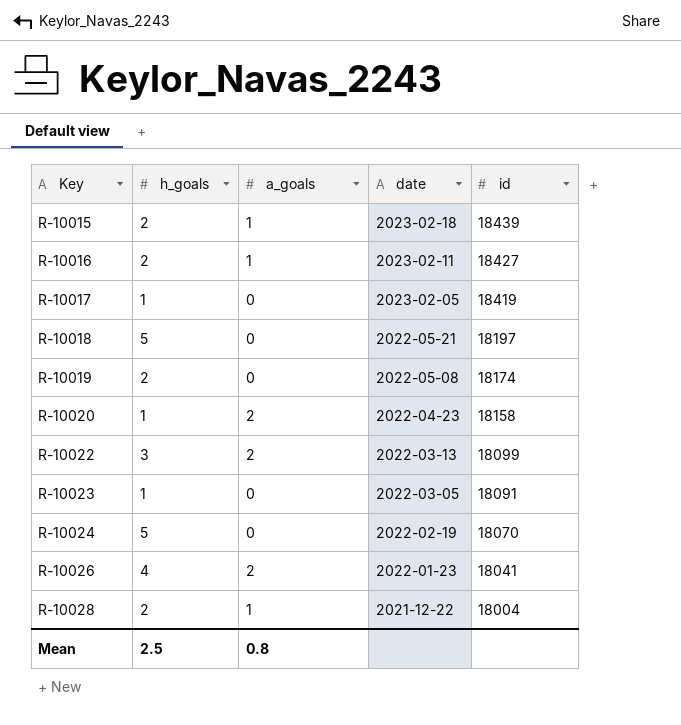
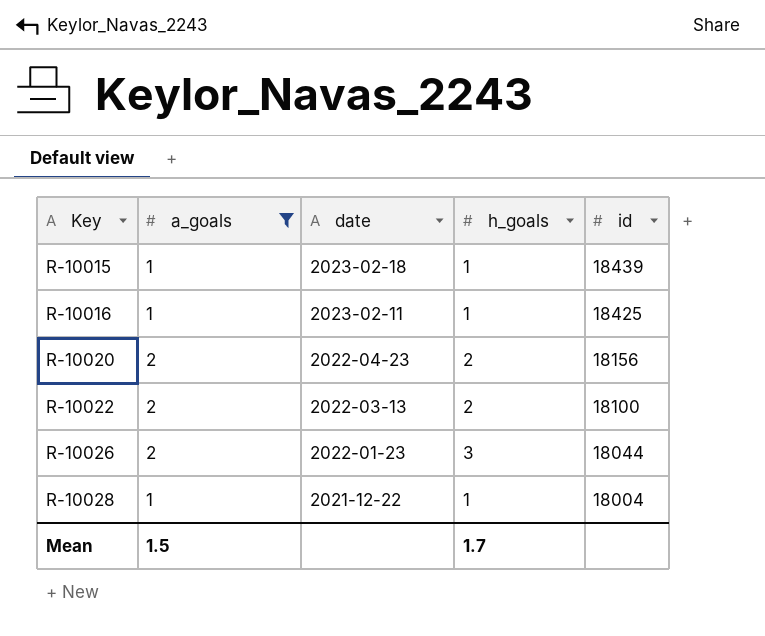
filter: none -> a_goals != 0
column h_goals | position: 2 -> 4
R-10015 | h_goals: 2 -> 1
R-10016 | h_goals: 2 -> 1
R-10016 | id: 18427 -> 18425
R-10020 | h_goals: 1 -> 2
R-10020 | id: 18158 -> 18156
R-10022 | h_goals: 3 -> 2
R-10022 | id: 18099 -> 18100
R-10026 | h_goals: 4 -> 3
R-10026 | id: 18041 -> 18044
R-10028 | h_goals: 2 -> 1
Mean | a_goals: 0.8 -> 1.5
Mean | h_goals: 2.5 -> 1.7

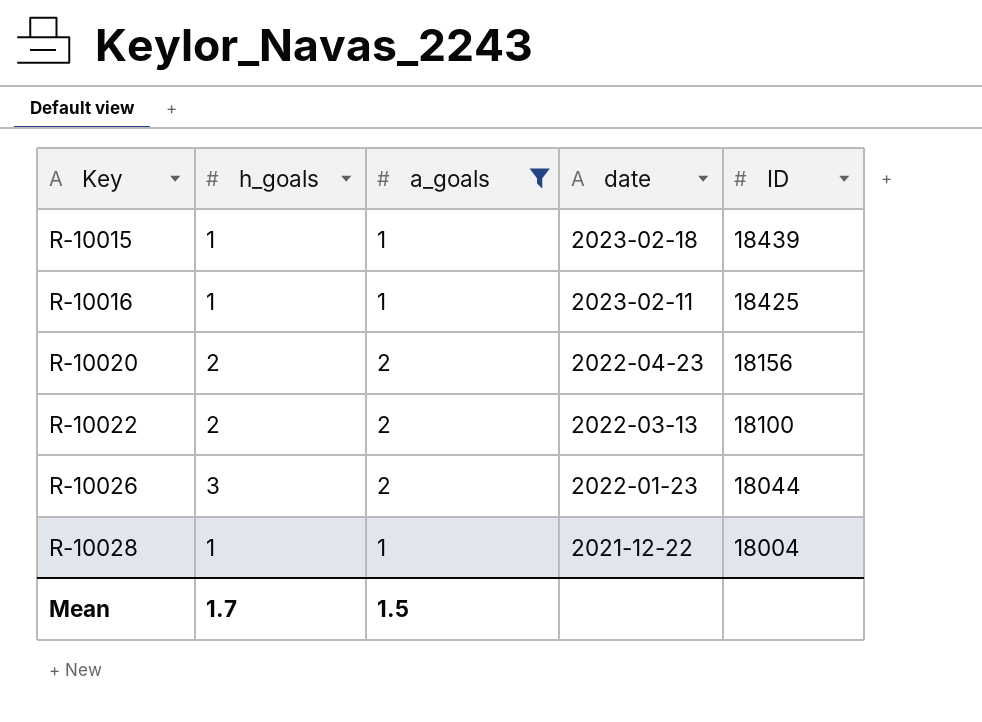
column h_goals | position: 4 -> 2
column name: id -> ID

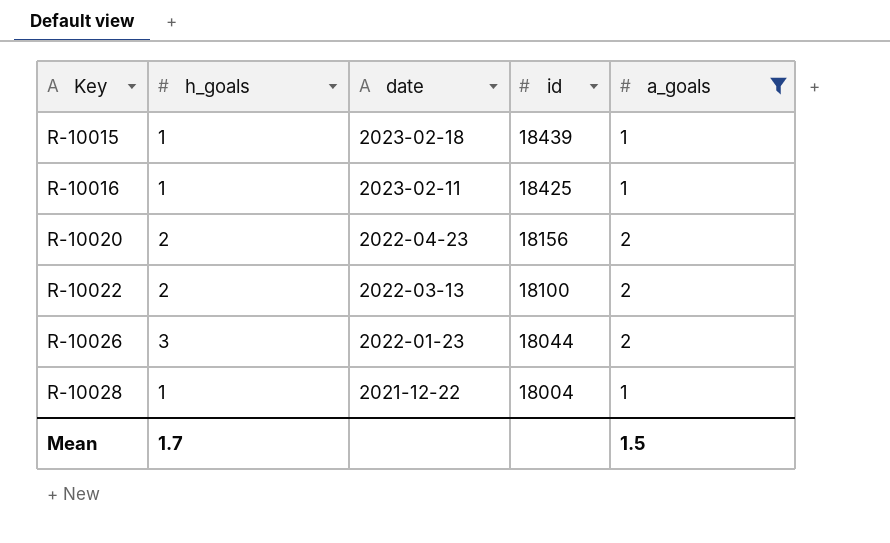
column name: ID -> id
column a_goals | position: 3 -> 5

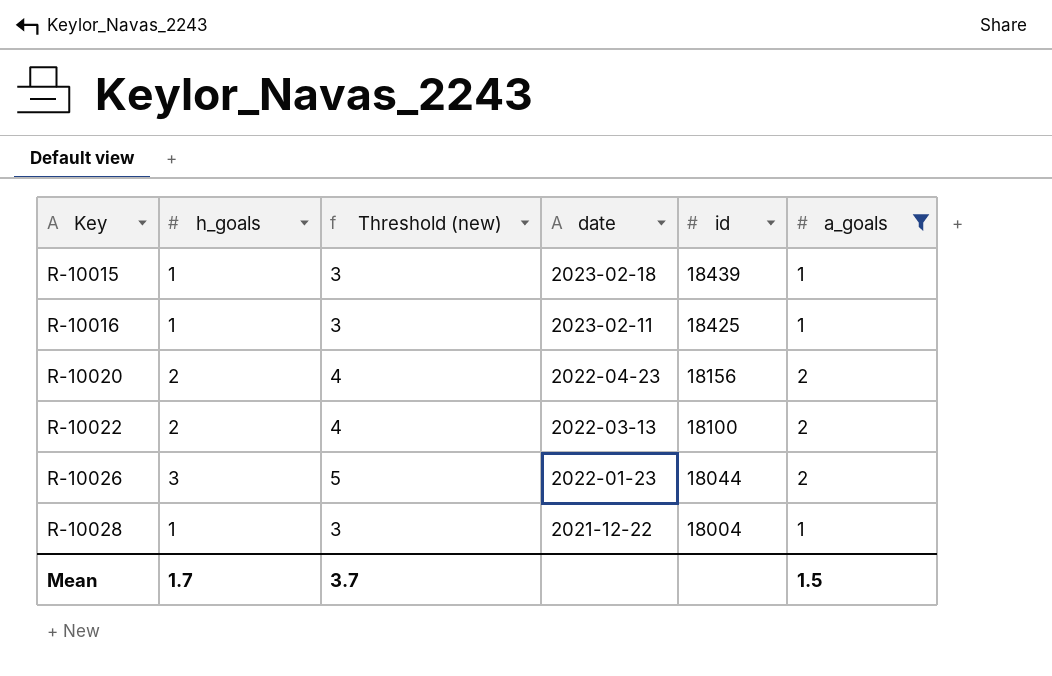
column Threshold (new) | formula: none -> [h_goals] + 2

